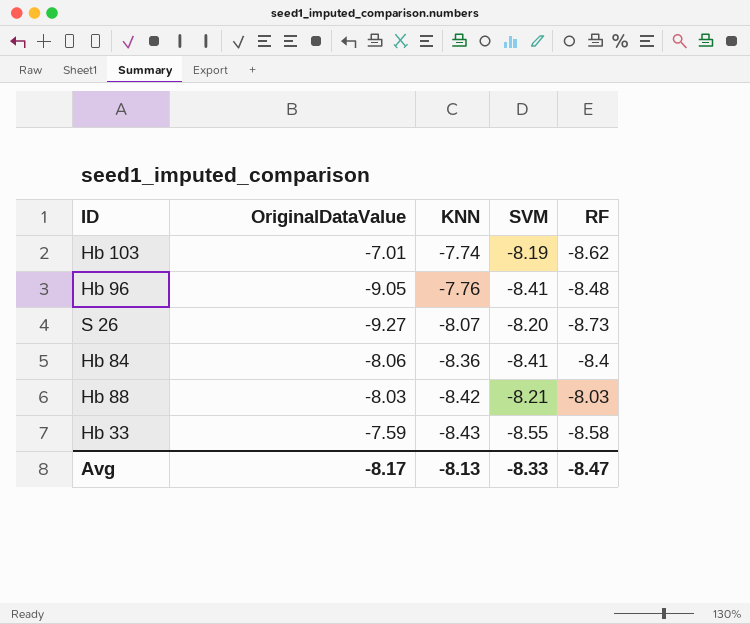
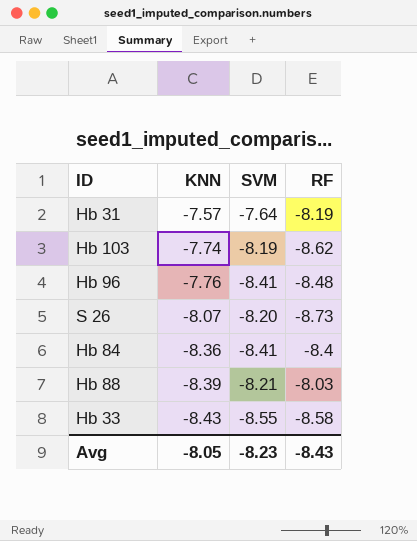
column OriginalDataValue | position: 2 -> none
row Hb 31: none -> -7.57 | -7.64 | -8.19
Hb 88 | KNN: -8.42 -> -8.39
Avg | KNN: -8.13 -> -8.05
Avg | SVM: -8.33 -> -8.23
Avg | RF: -8.47 -> -8.43

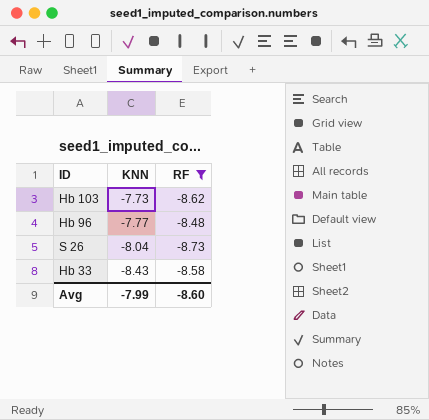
filter: none -> RF <= -8.48
column SVM | position: 3 -> none
Hb 103 | KNN: -7.74 -> -7.73
Hb 96 | KNN: -7.76 -> -7.77
S 26 | KNN: -8.07 -> -8.04
Avg | KNN: -8.05 -> -7.99
Avg | RF: -8.43 -> -8.60

